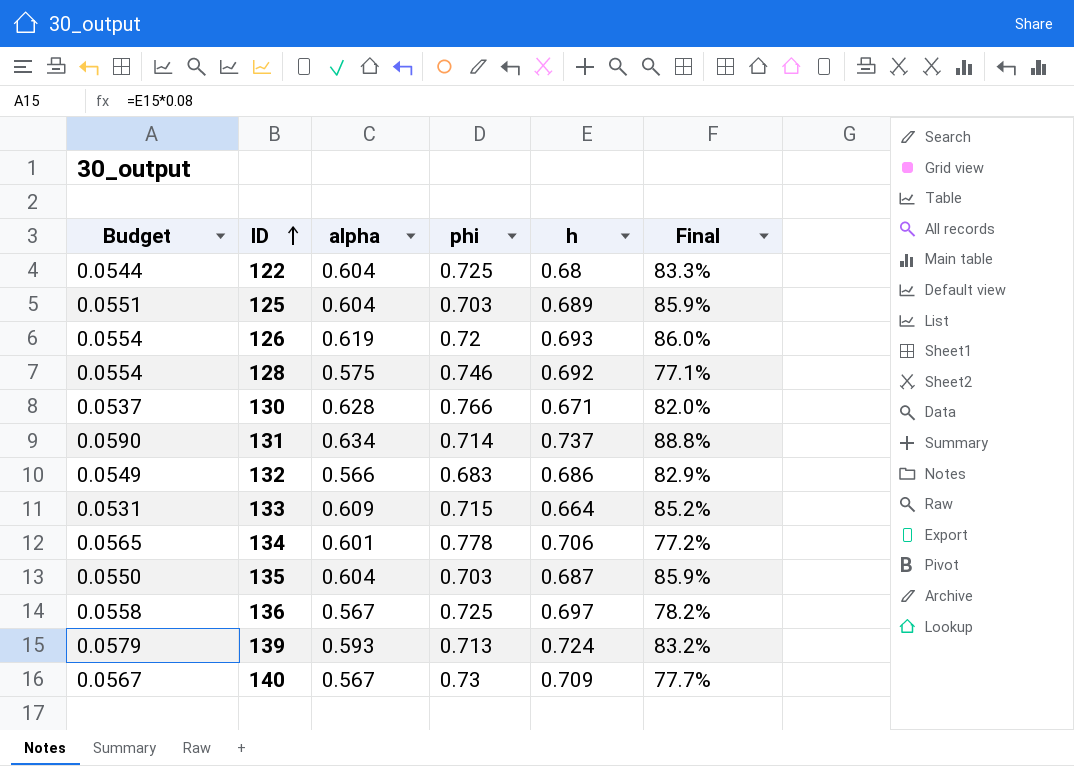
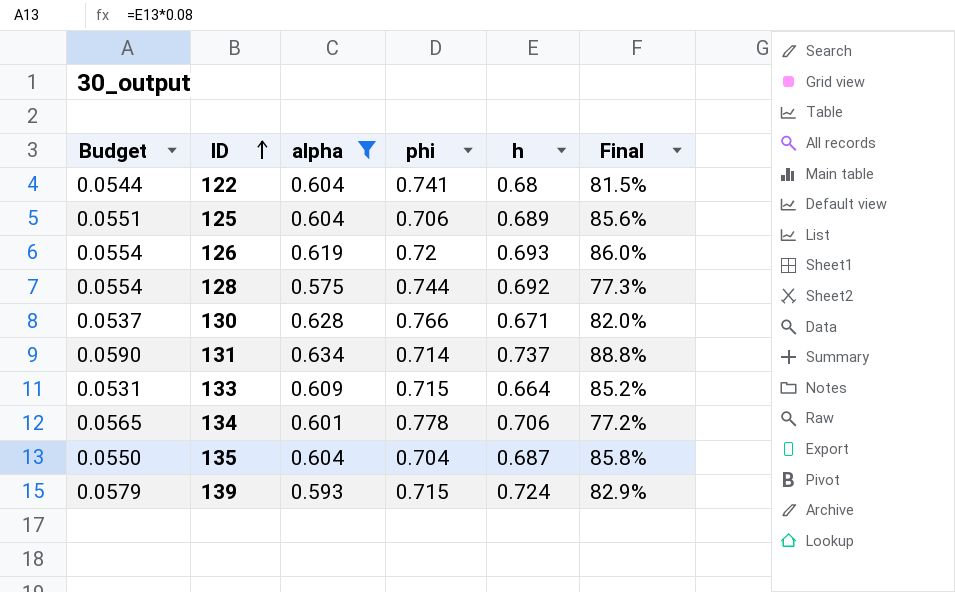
filter: none -> alpha >= 0.575
122 | phi: 0.725 -> 0.741
122 | Final: 83.3% -> 81.5%
125 | phi: 0.703 -> 0.706
125 | Final: 85.9% -> 85.6%
128 | phi: 0.746 -> 0.744
128 | Final: 77.1% -> 77.3%
135 | phi: 0.703 -> 0.704
135 | Final: 85.9% -> 85.8%
139 | phi: 0.713 -> 0.715
139 | Final: 83.2% -> 82.9%

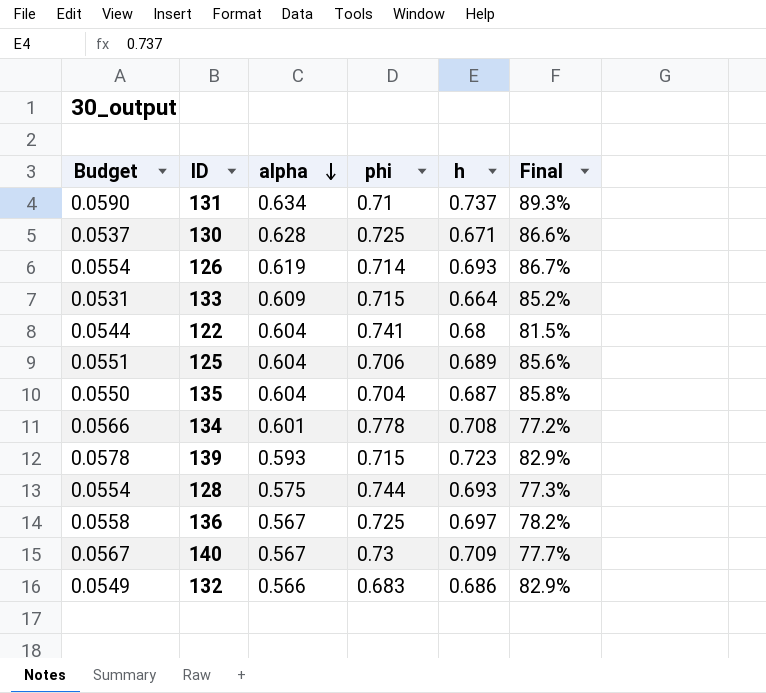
filter: alpha >= 0.575 -> none
row order: ID ascending -> alpha descending
131 | phi: 0.714 -> 0.71
131 | Final: 88.8% -> 89.3%
130 | phi: 0.766 -> 0.725
130 | Final: 82.0% -> 86.6%
126 | phi: 0.72 -> 0.714
126 | Final: 86.0% -> 86.7%
134 | Budget: 0.0565 -> 0.0566
134 | h: 0.706 -> 0.708
139 | Budget: 0.0579 -> 0.0578
139 | h: 0.724 -> 0.723
128 | h: 0.692 -> 0.693

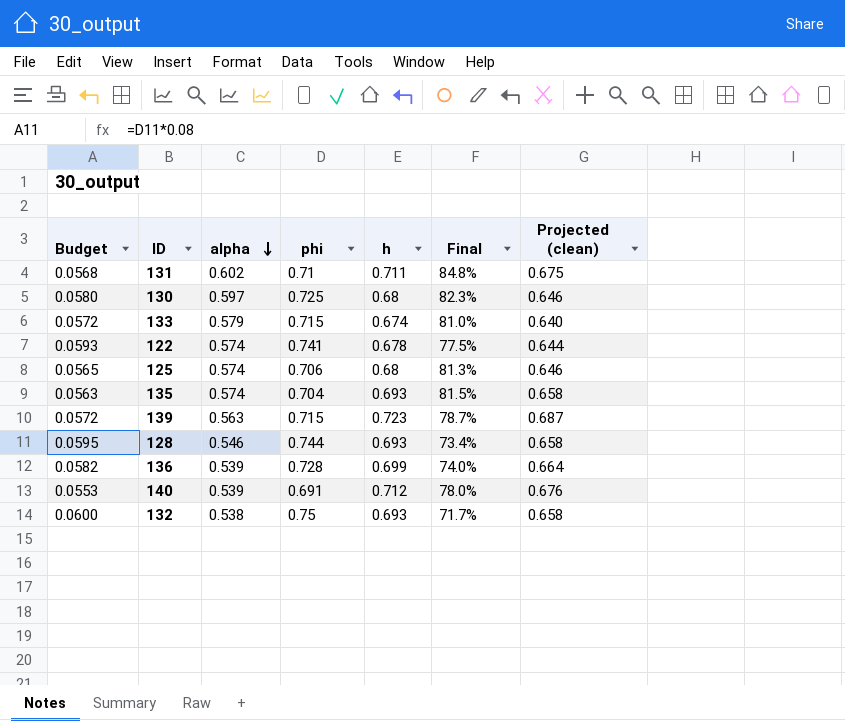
column Budget | formula: [h] * 0.08 -> [phi] * 0.08
column Projected (clean) | formula: none -> [h] * 0.95
row 126: 0.0554 | 0.619 | 0.714 | 0.693 | 86.7% -> none
row 134: 0.0566 | 0.601 | 0.778 | 0.708 | 77.2% -> none
131 | alpha: 0.634 -> 0.602
131 | h: 0.737 -> 0.711
131 | Final: 89.3% -> 84.8%
130 | alpha: 0.628 -> 0.597
130 | h: 0.671 -> 0.68
130 | Final: 86.6% -> 82.3%
133 | alpha: 0.609 -> 0.579
133 | h: 0.664 -> 0.674
133 | Final: 85.2% -> 81.0%
122 | alpha: 0.604 -> 0.574
122 | h: 0.68 -> 0.678
122 | Final: 81.5% -> 77.5%
125 | alpha: 0.604 -> 0.574
125 | h: 0.689 -> 0.68
125 | Final: 85.6% -> 81.3%
135 | alpha: 0.604 -> 0.574
135 | h: 0.687 -> 0.693
135 | Final: 85.8% -> 81.5%
139 | alpha: 0.593 -> 0.563
139 | Final: 82.9% -> 78.7%
128 | alpha: 0.575 -> 0.546
128 | Final: 77.3% -> 73.4%
136 | alpha: 0.567 -> 0.539
136 | phi: 0.725 -> 0.728
136 | h: 0.697 -> 0.699
136 | Final: 78.2% -> 74.0%
140 | alpha: 0.567 -> 0.539
140 | phi: 0.73 -> 0.691
140 | h: 0.709 -> 0.712
140 | Final: 77.7% -> 78.0%
132 | alpha: 0.566 -> 0.538
132 | phi: 0.683 -> 0.75
132 | h: 0.686 -> 0.693
132 | Final: 82.9% -> 71.7%

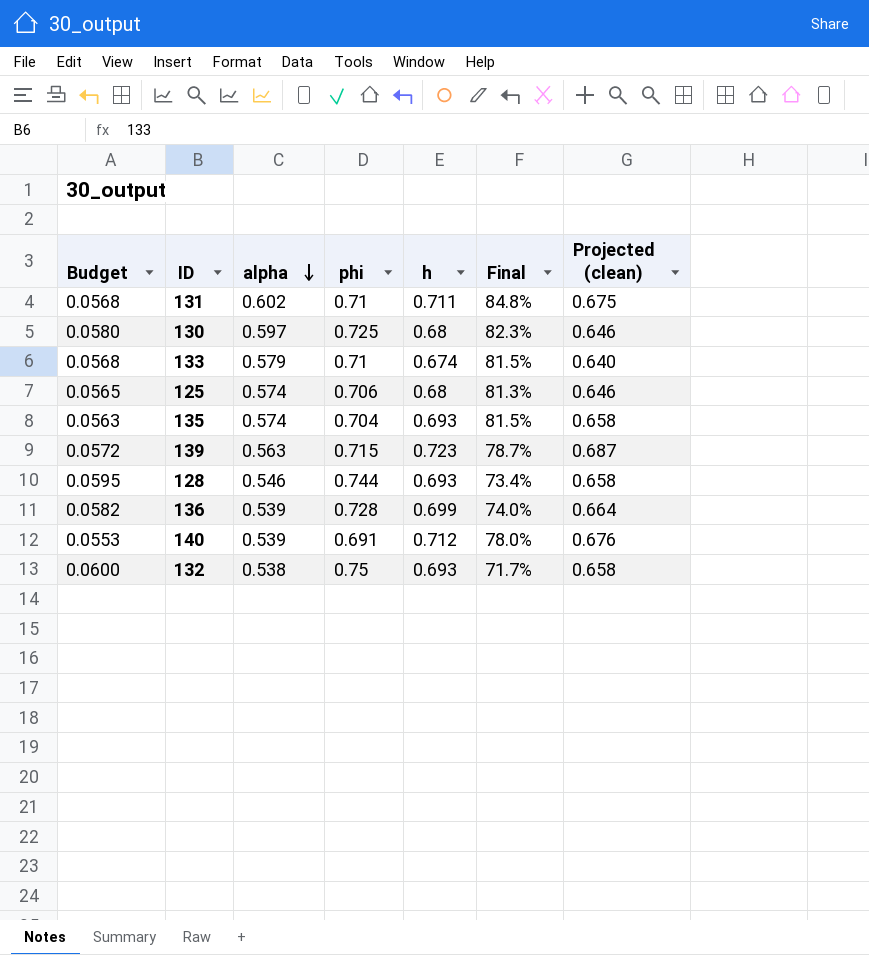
row 122: 0.0593 | 0.574 | 0.741 | 0.678 | 77.5% | 0.644 -> none
133 | Budget: 0.0572 -> 0.0568
133 | phi: 0.715 -> 0.71
133 | Final: 81.0% -> 81.5%

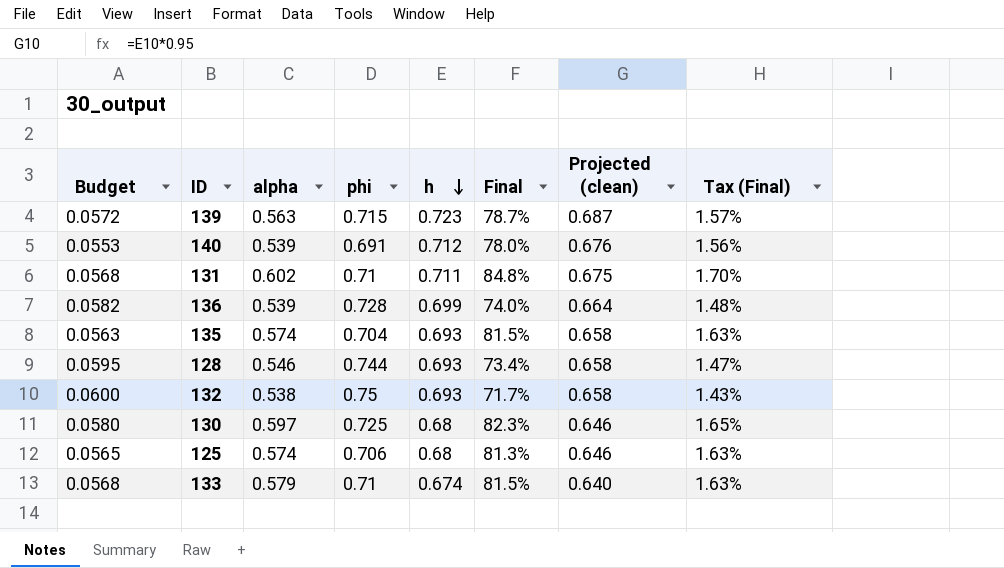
row order: alpha descending -> h descending
column Tax (Final) | formula: none -> [Final] * 0.02

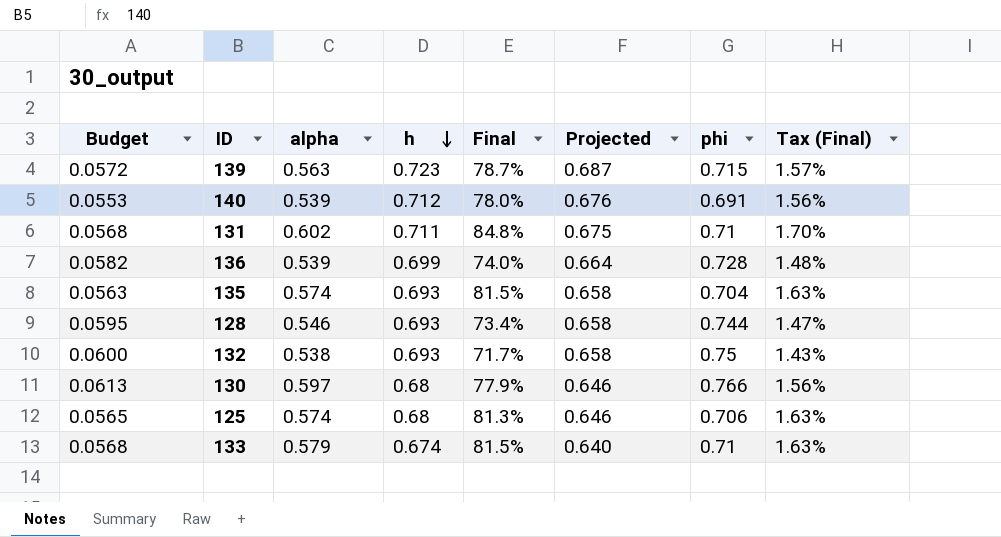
column name: Projected (clean) -> Projected
column phi | position: 4 -> 7
130 | Budget: 0.0580 -> 0.0613
130 | Final: 82.3% -> 77.9%
130 | phi: 0.725 -> 0.766
130 | Tax (Final): 1.65% -> 1.56%

